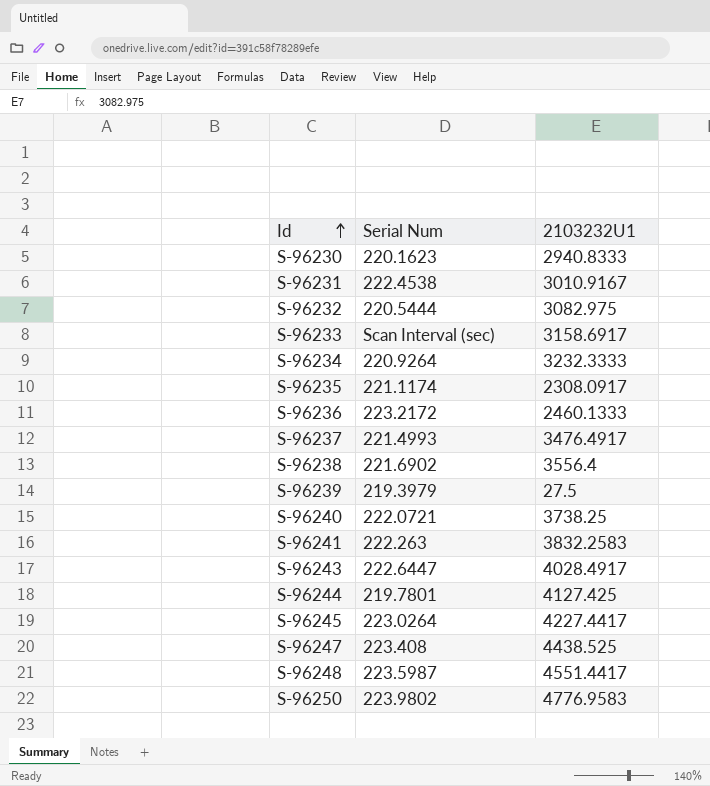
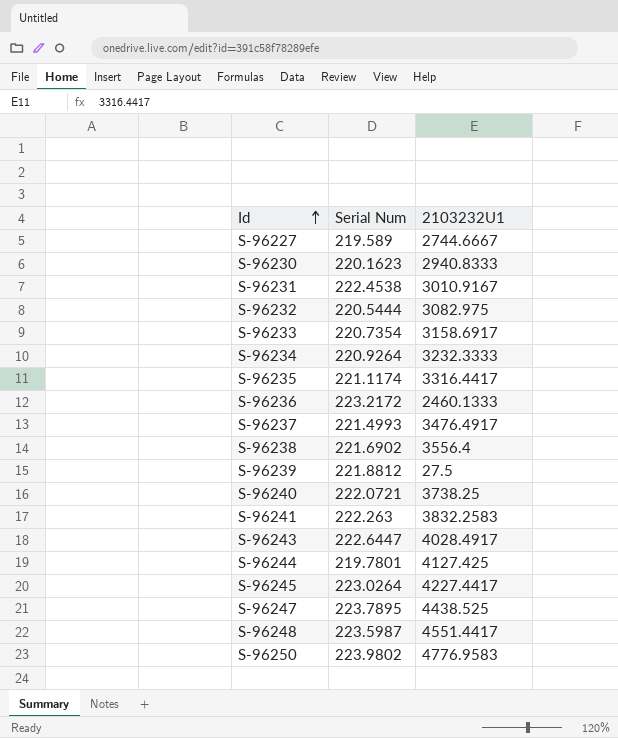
row S-96227: none -> 219.589 | 2744.6667
S-96233 | Serial Num: Scan Interval (sec) -> 220.7354
S-96235 | 2103232U1: 2308.0917 -> 3316.4417
S-96239 | Serial Num: 219.3979 -> 221.8812
S-96247 | Serial Num: 223.408 -> 223.7895

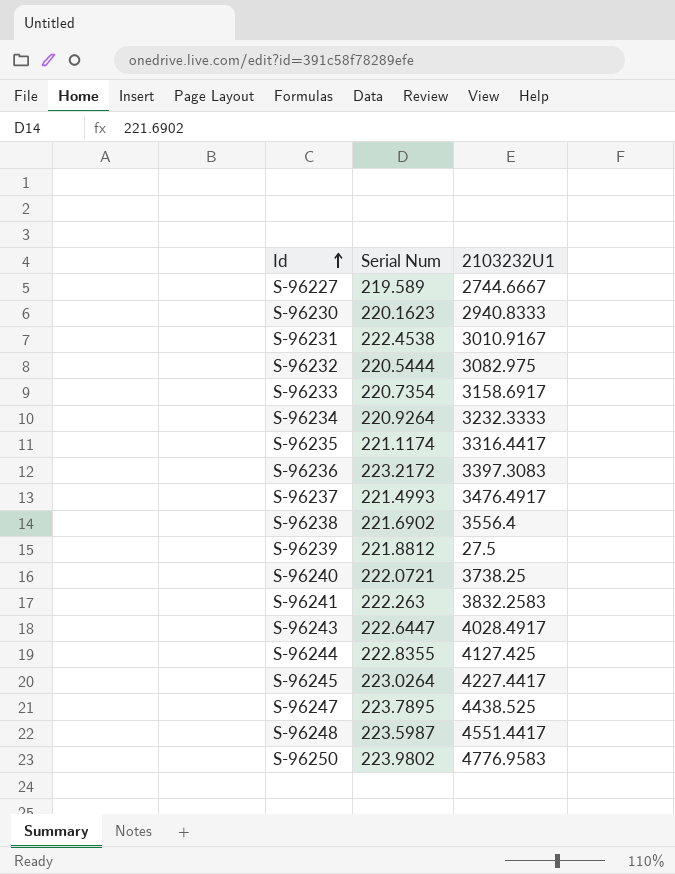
S-96236 | 2103232U1: 2460.1333 -> 3397.3083
S-96244 | Serial Num: 219.7801 -> 222.8355

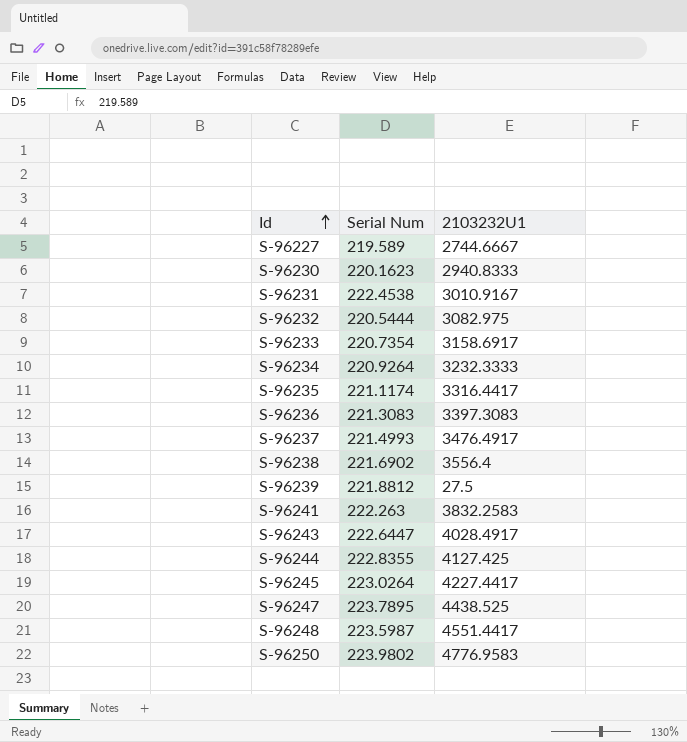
row S-96240: 222.0721 | 3738.25 -> none
S-96236 | Serial Num: 223.2172 -> 221.3083

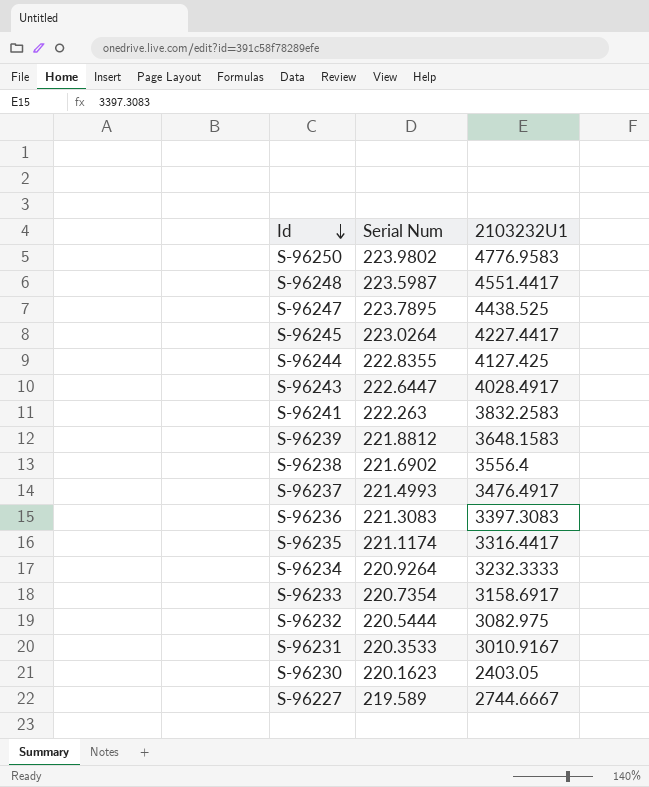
row order: Id ascending -> Id descending
S-96239 | 2103232U1: 27.5 -> 3648.1583
S-96231 | Serial Num: 222.4538 -> 220.3533
S-96230 | 2103232U1: 2940.8333 -> 2403.05

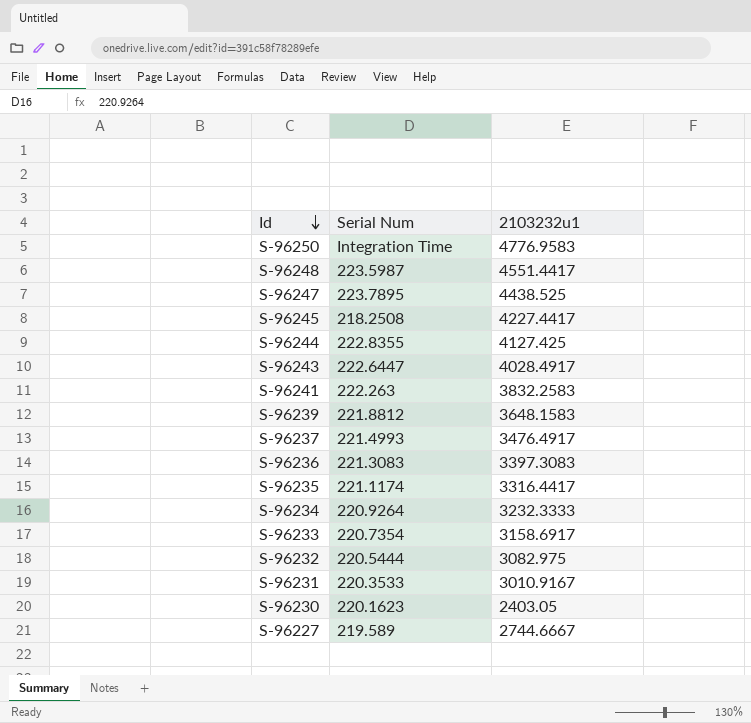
column name: 2103232U1 -> 2103232u1
row S-96238: 221.6902 | 3556.4 -> none
S-96250 | Serial Num: 223.9802 -> Integration Time
S-96245 | Serial Num: 223.0264 -> 218.2508

